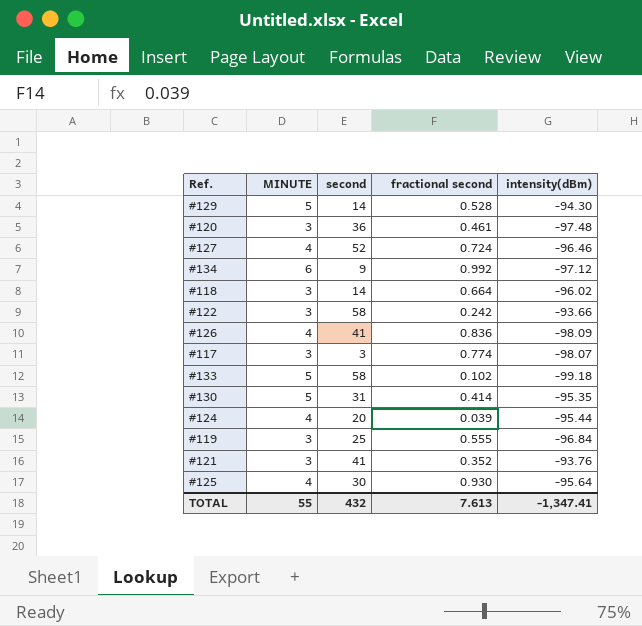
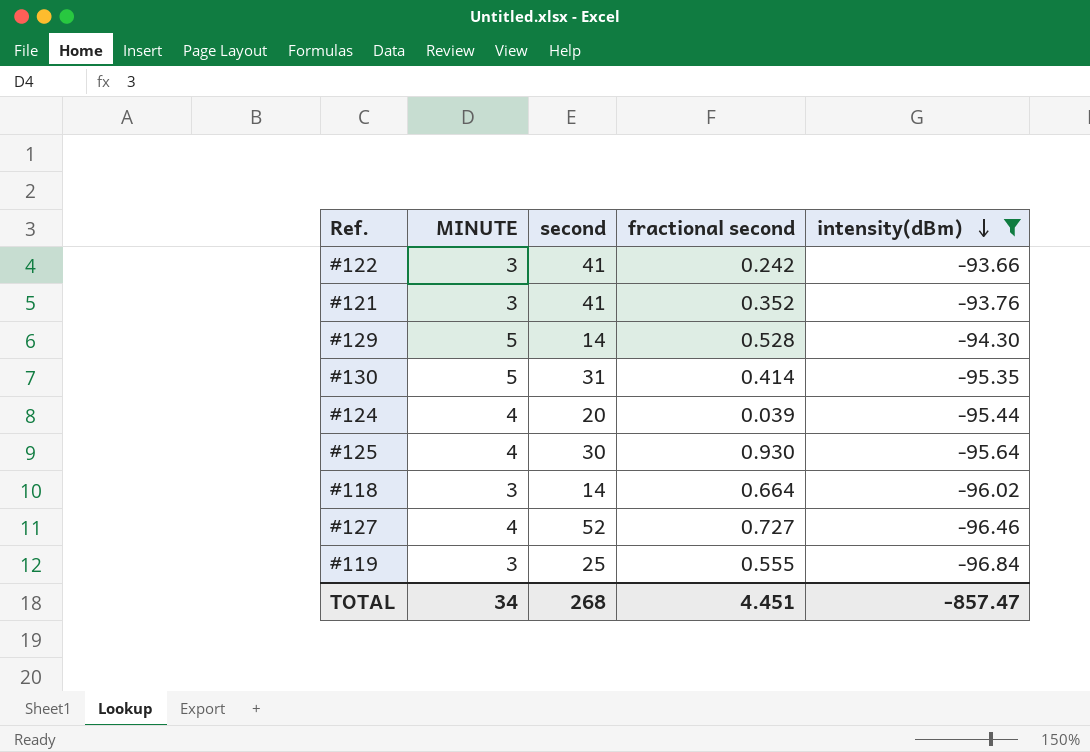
filter: none -> intensity(dBm) >= -96.84
row order: none -> intensity(dBm) descending
#122 | second: 58 -> 41
#127 | fractional second: 0.724 -> 0.727
TOTAL | MINUTE: 55 -> 34
TOTAL | second: 432 -> 268
TOTAL | fractional second: 7.613 -> 4.451
TOTAL | intensity(dBm): -1,347.41 -> -857.47

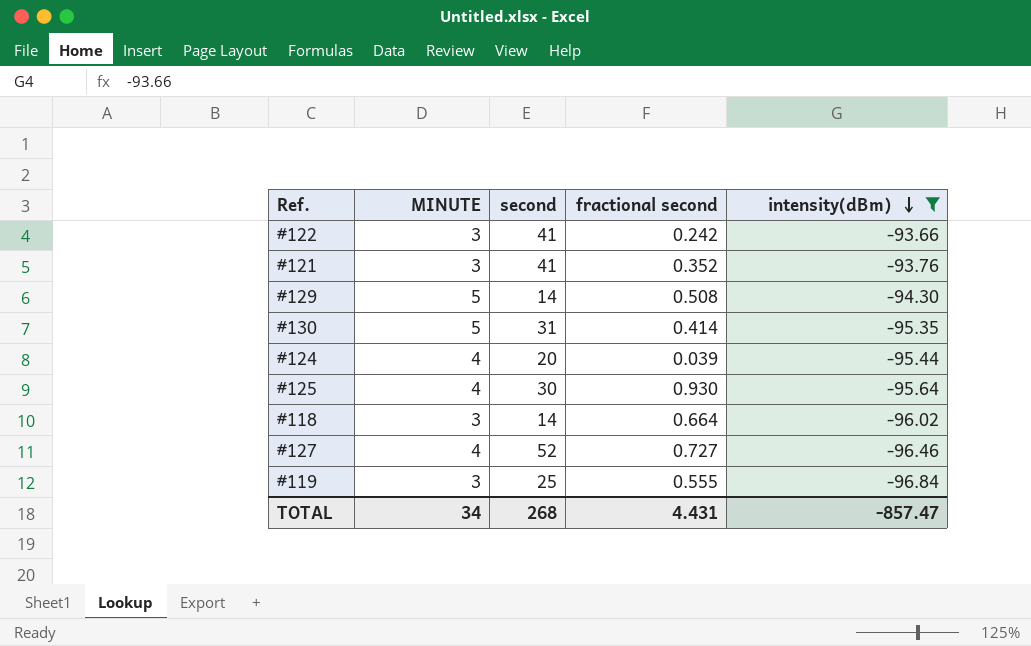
#129 | fractional second: 0.528 -> 0.508
TOTAL | fractional second: 4.451 -> 4.431

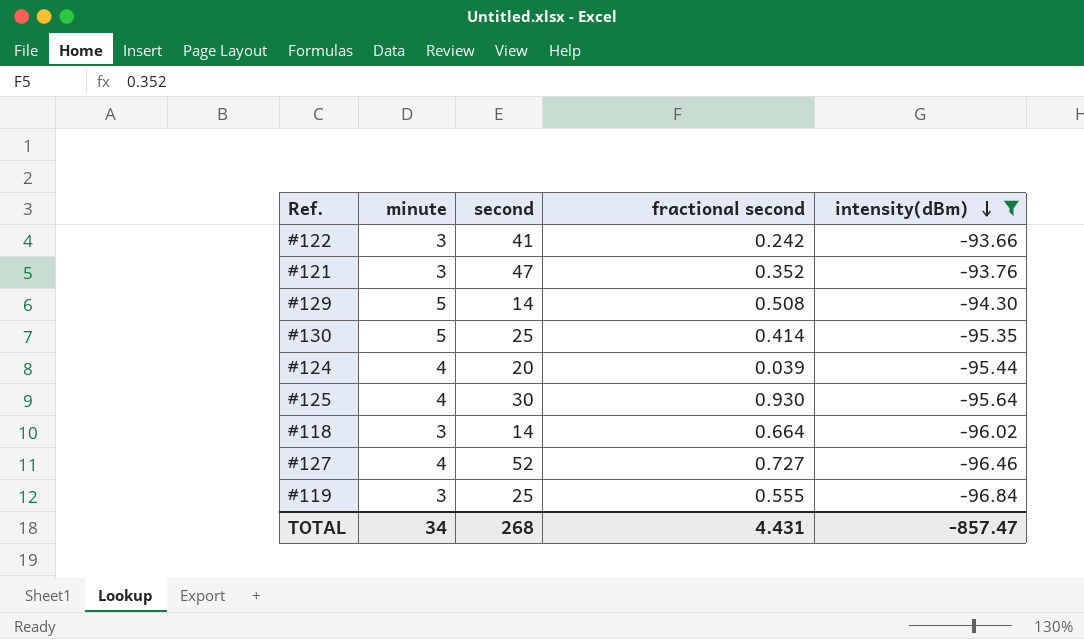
column name: MINUTE -> minute
#121 | second: 41 -> 47
#130 | second: 31 -> 25

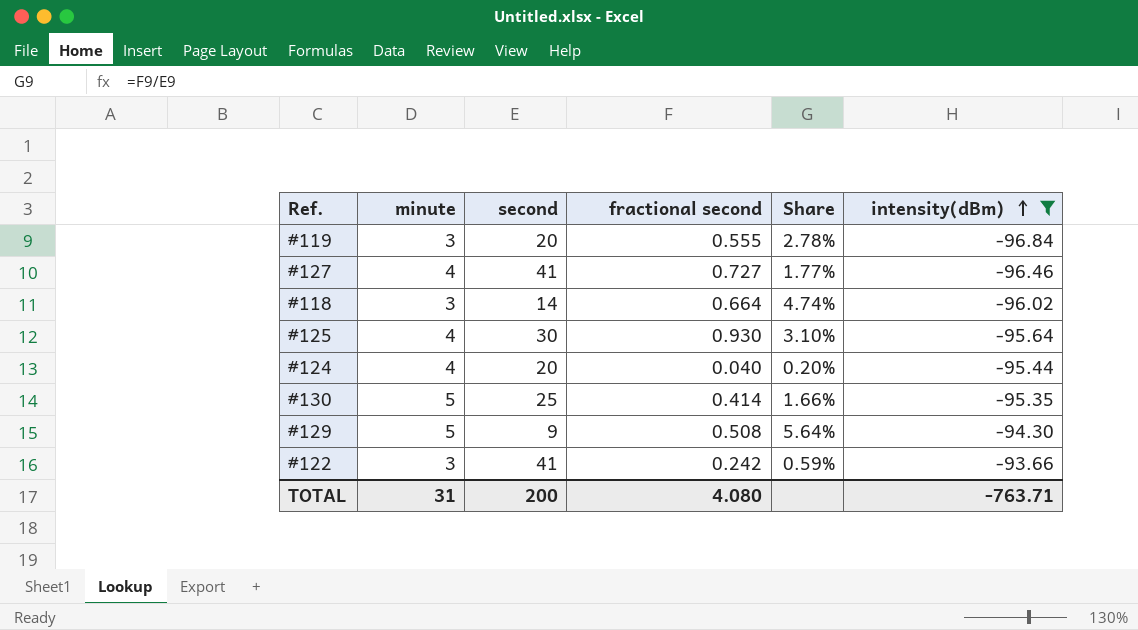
row order: intensity(dBm) descending -> intensity(dBm) ascending
column Share | formula: none -> [fractional second] / [second]
row #121: 3 | 47 | 0.352 | -93.76 -> none
#119 | second: 25 -> 20
#127 | second: 52 -> 41
#124 | fractional second: 0.039 -> 0.040
#129 | second: 14 -> 9
TOTAL | minute: 34 -> 31
TOTAL | second: 268 -> 200
TOTAL | fractional second: 4.431 -> 4.080
TOTAL | intensity(dBm): -857.47 -> -763.71

